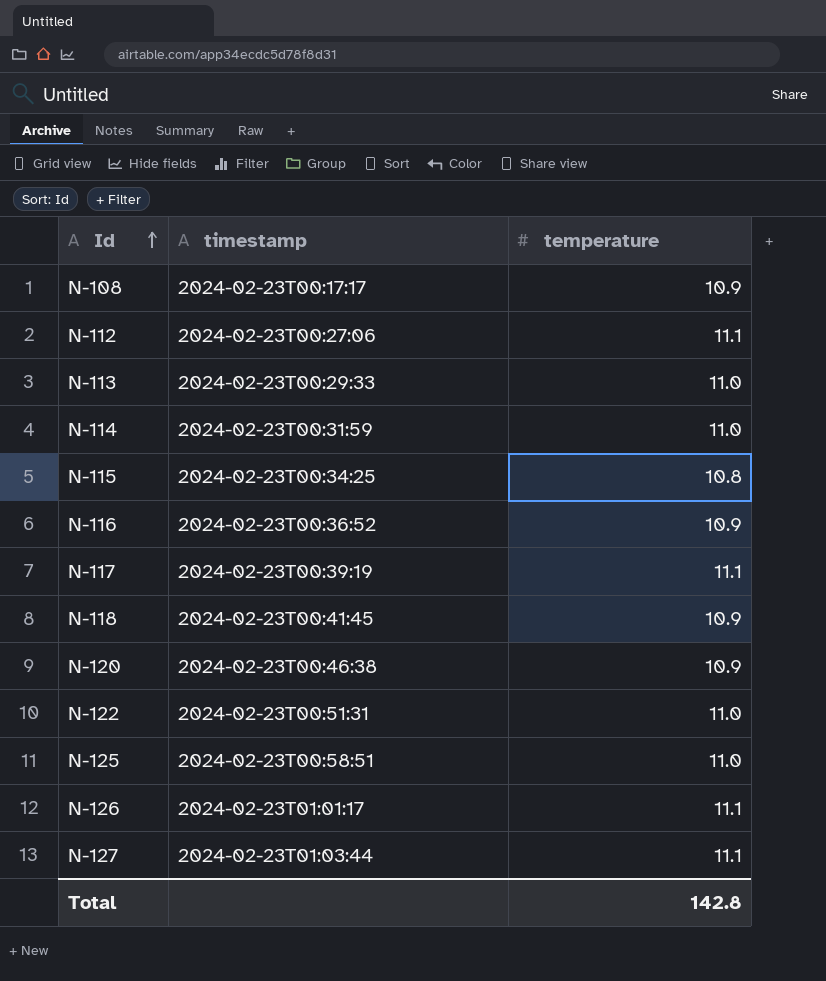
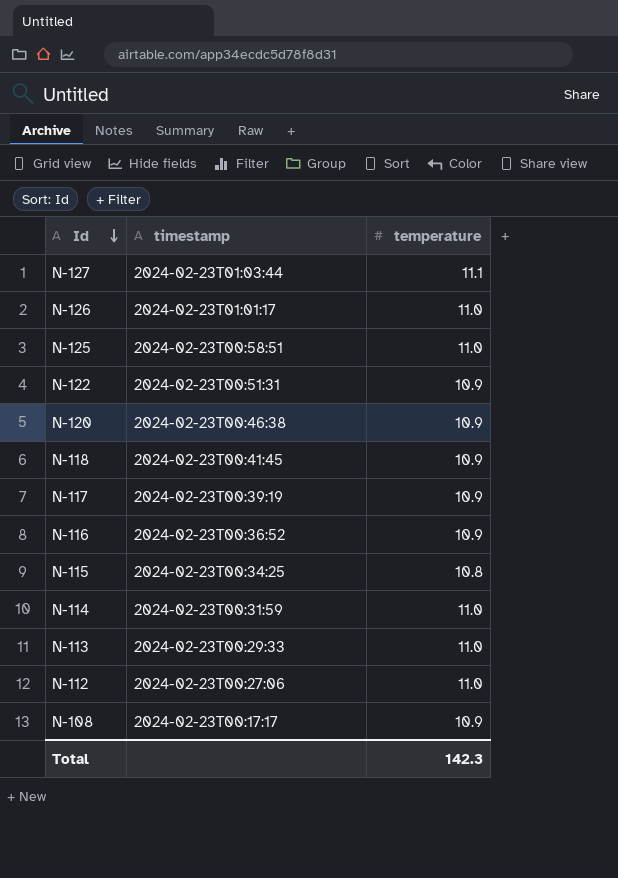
row order: Id ascending -> Id descending
N-126 | temperature: 11.1 -> 11.0
N-122 | temperature: 11.0 -> 10.9
N-117 | temperature: 11.1 -> 10.9
N-112 | temperature: 11.1 -> 11.0
Total | temperature: 142.8 -> 142.3

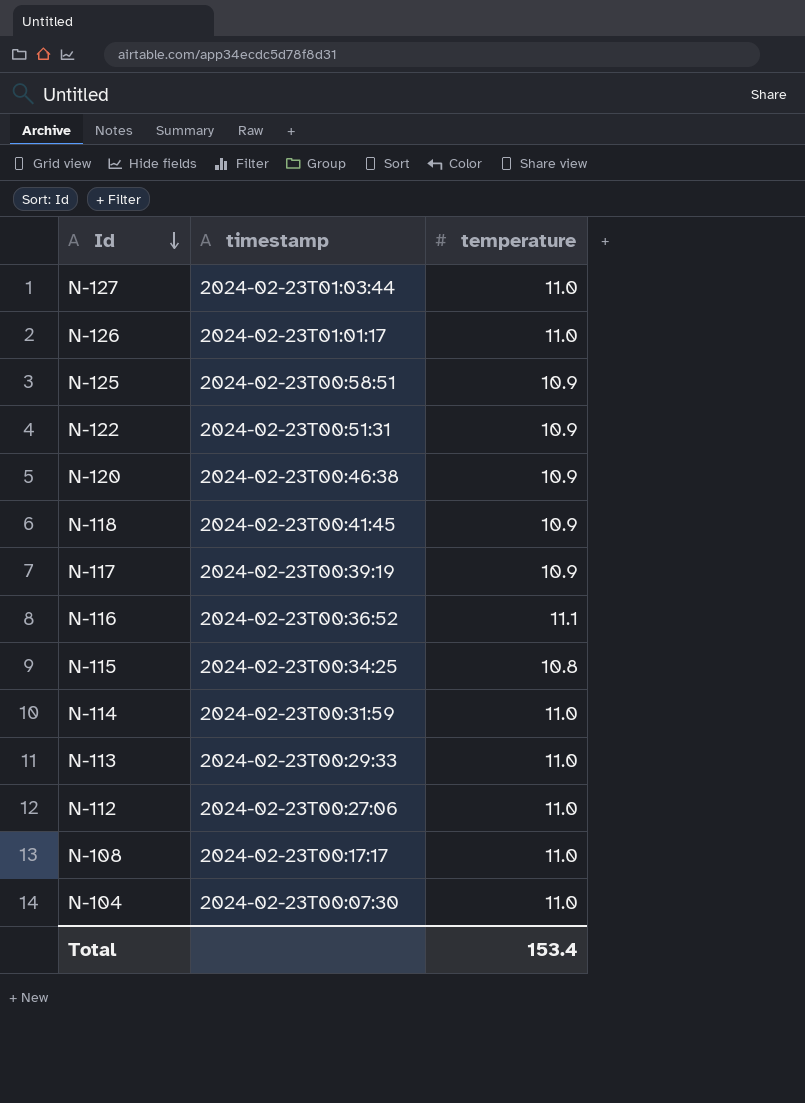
N-127 | temperature: 11.1 -> 11.0
N-125 | temperature: 11.0 -> 10.9
N-116 | temperature: 10.9 -> 11.1
N-108 | temperature: 10.9 -> 11.0
row N-104: none -> 2024-02-23T00:07:30 | 11.0
Total | temperature: 142.3 -> 153.4

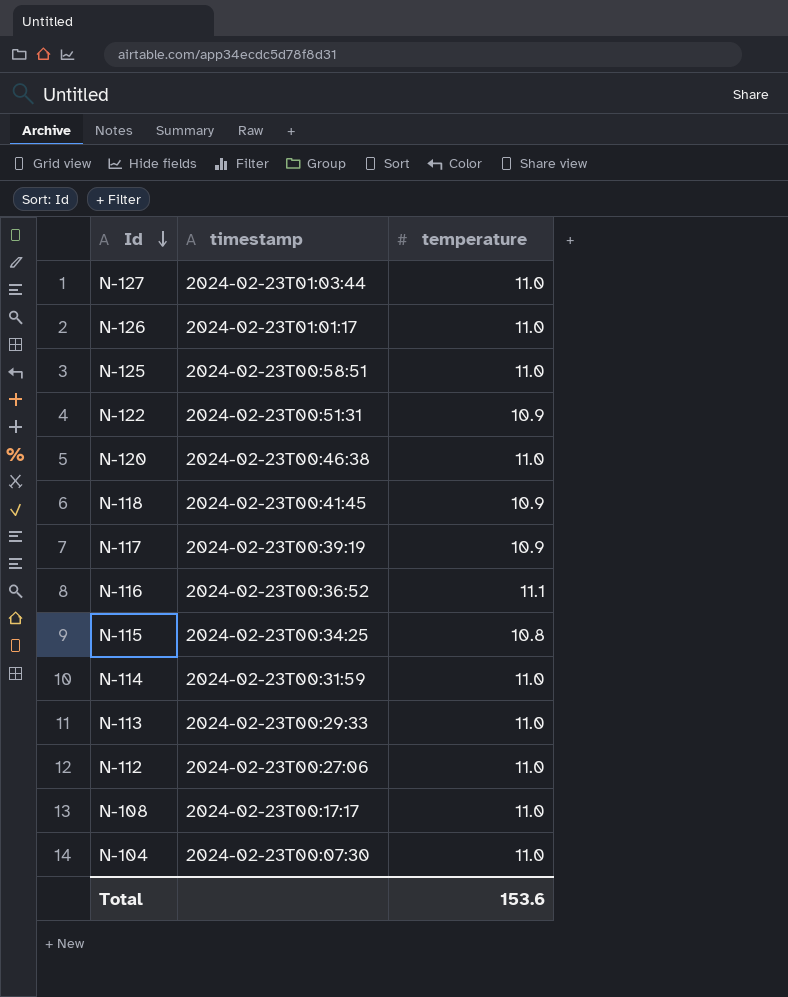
N-125 | temperature: 10.9 -> 11.0
N-120 | temperature: 10.9 -> 11.0
Total | temperature: 153.4 -> 153.6

